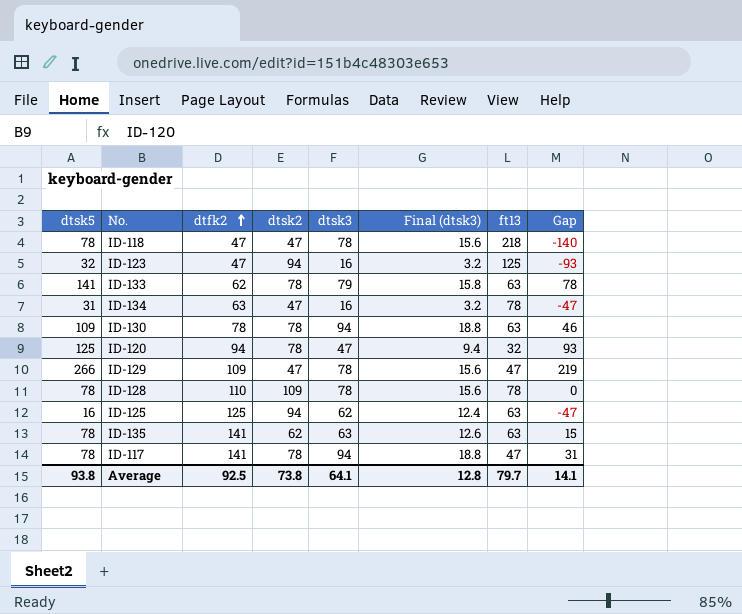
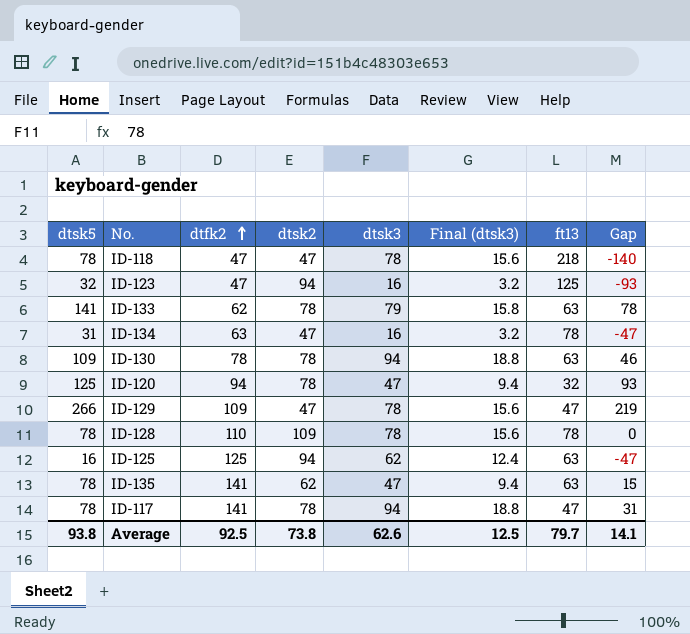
ID-135 | dtsk3: 63 -> 47
ID-135 | Final (dtsk3): 12.6 -> 9.4
Average | dtsk3: 64.1 -> 62.6
Average | Final (dtsk3): 12.8 -> 12.5

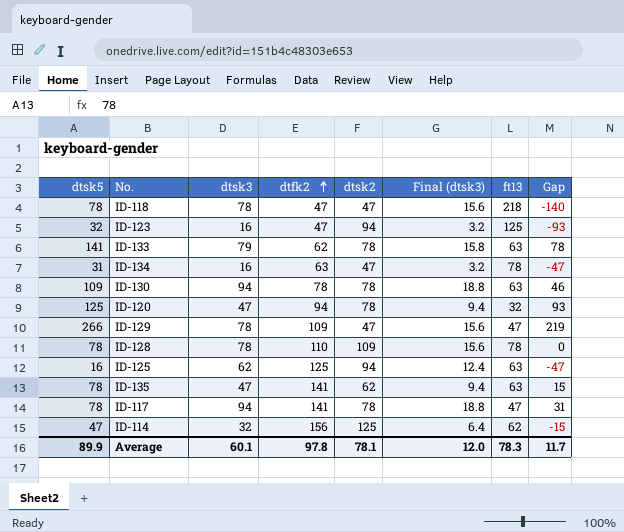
column dtsk3 | position: 5 -> 3
row ID-114: none -> 47 | 32 | 156 | 125 | 6.4 | 62 | -15
Average | dtsk5: 93.8 -> 89.9
Average | dtsk3: 62.6 -> 60.1
Average | dtfk2: 92.5 -> 97.8
Average | dtsk2: 73.8 -> 78.1
Average | Final (dtsk3): 12.5 -> 12.0
Average | ft13: 79.7 -> 78.3
Average | Gap: 14.1 -> 11.7

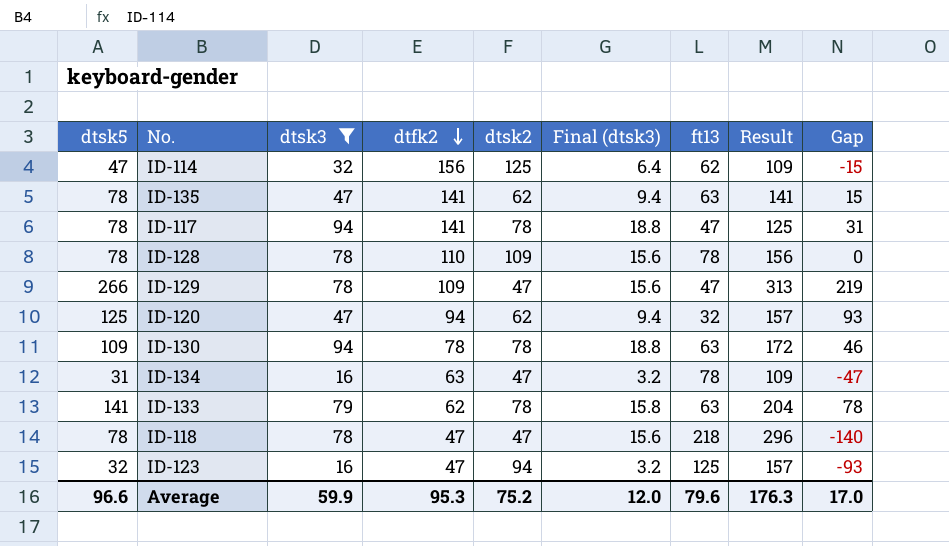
filter: none -> dtsk3 != 62
row order: dtfk2 ascending -> dtfk2 descending
column Result | formula: none -> [dtsk5] + [ft13]
ID-120 | dtsk2: 78 -> 62
Average | dtsk5: 89.9 -> 96.6
Average | dtsk3: 60.1 -> 59.9
Average | dtfk2: 97.8 -> 95.3
Average | dtsk2: 78.1 -> 75.2
Average | ft13: 78.3 -> 79.6
Average | Gap: 11.7 -> 17.0

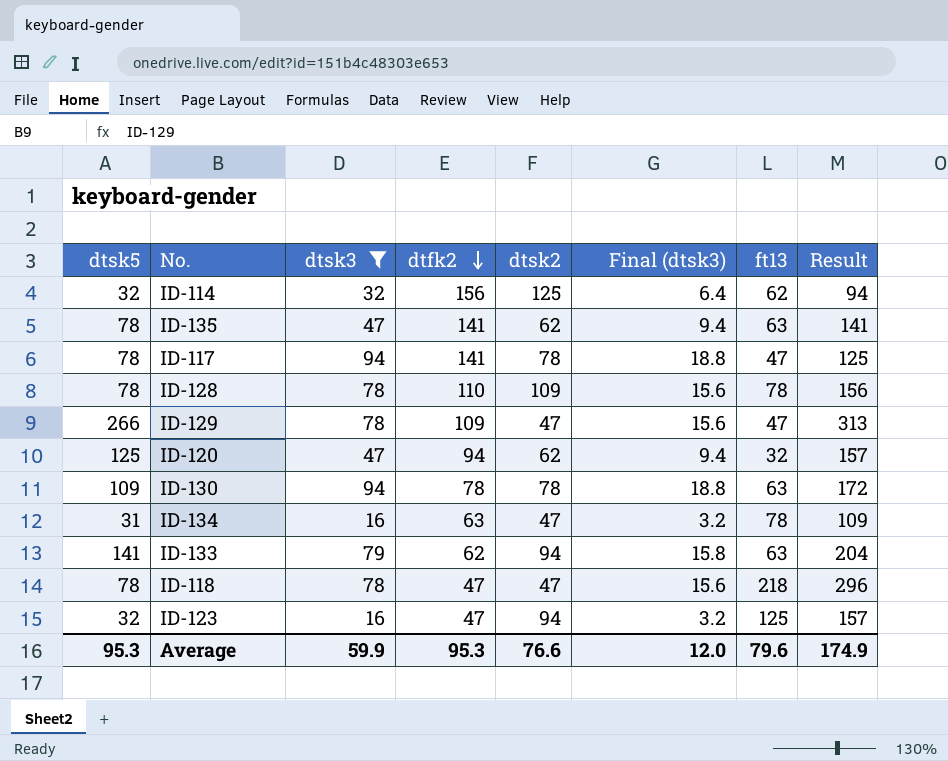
column Gap | formula: [dtsk5] - [ft13] -> none
ID-114 | dtsk5: 47 -> 32
ID-114 | Result: 109 -> 94
ID-133 | dtsk2: 78 -> 94
Average | dtsk5: 96.6 -> 95.3
Average | dtsk2: 75.2 -> 76.6
Average | Result: 176.3 -> 174.9

